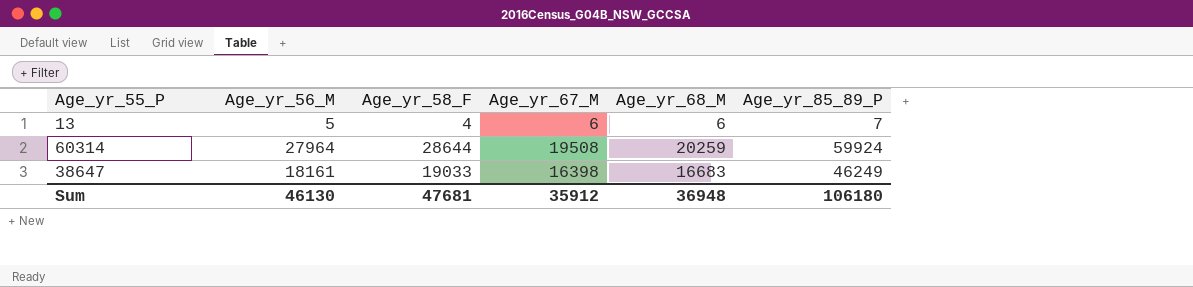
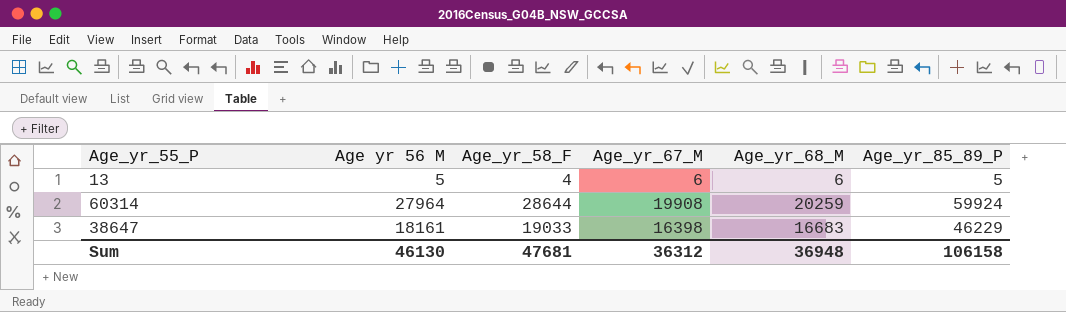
column name: Age_yr_56_M -> Age yr 56 M
13 | Age_yr_85_89_P: 7 -> 5
60314 | Age_yr_67_M: 19508 -> 19908
38647 | Age_yr_85_89_P: 46249 -> 46229
Sum | Age_yr_67_M: 35912 -> 36312
Sum | Age_yr_85_89_P: 106180 -> 106158

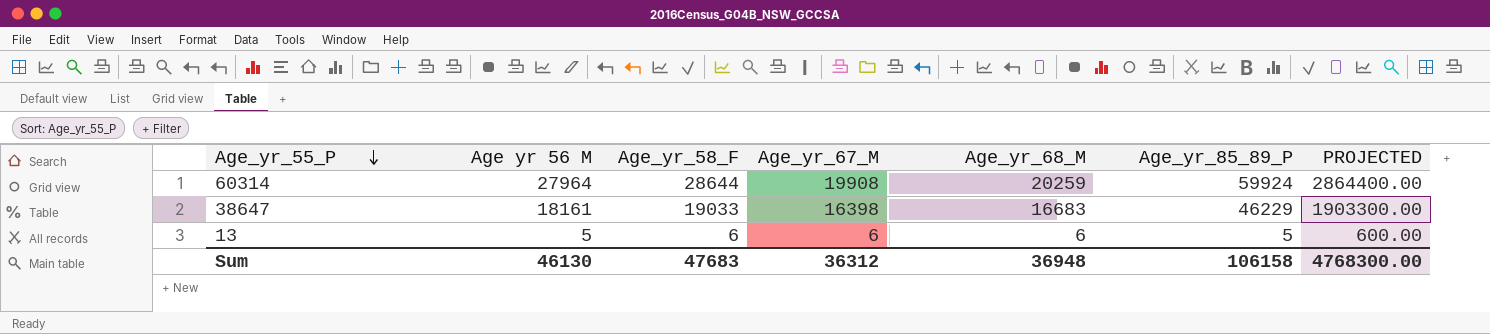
row order: none -> Age_yr_55_P descending
column PROJECTED | formula: none -> [Age_yr_58_F] * 100
13 | Age_yr_58_F: 4 -> 6
Sum | Age_yr_58_F: 47681 -> 47683

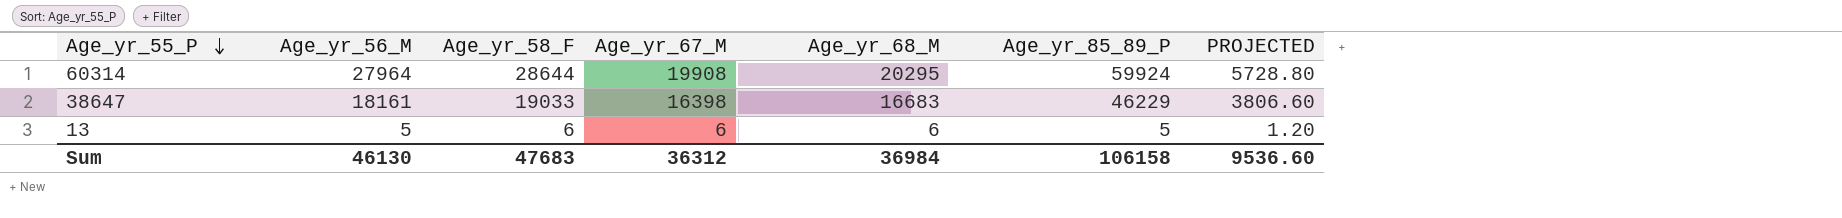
column name: Age yr 56 M -> Age_yr_56_M
column PROJECTED | formula: [Age_yr_58_F] * 100 -> [Age_yr_58_F] * 0.2
60314 | Age_yr_68_M: 20259 -> 20295
Sum | Age_yr_68_M: 36948 -> 36984
Sum | PROJECTED: 4768300.00 -> 9536.60

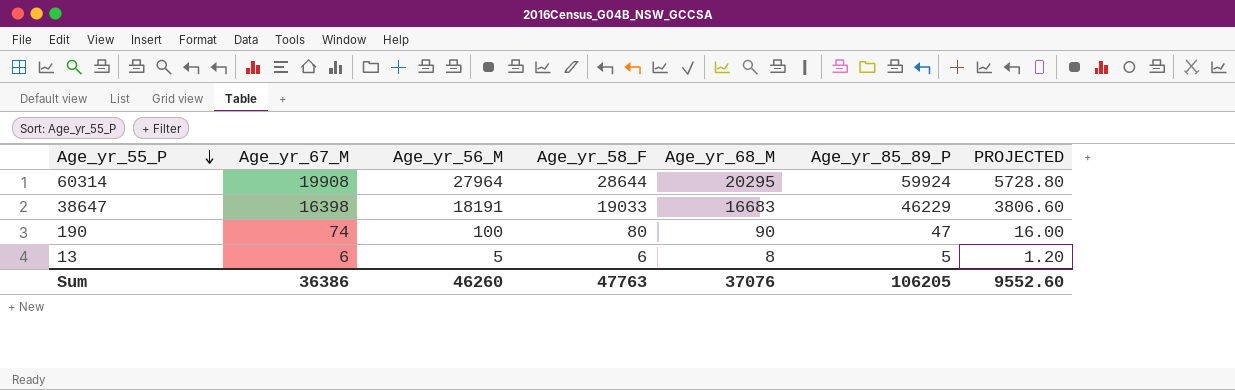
column Age_yr_67_M | position: 4 -> 2
38647 | Age_yr_56_M: 18161 -> 18191
row 190: none -> 74 | 100 | 80 | 90 | 47 | 16.00
13 | Age_yr_68_M: 6 -> 8
Sum | Age_yr_67_M: 36312 -> 36386
Sum | Age_yr_56_M: 46130 -> 46260
Sum | Age_yr_58_F: 47683 -> 47763
Sum | Age_yr_68_M: 36984 -> 37076
Sum | Age_yr_85_89_P: 106158 -> 106205
Sum | PROJECTED: 9536.60 -> 9552.60

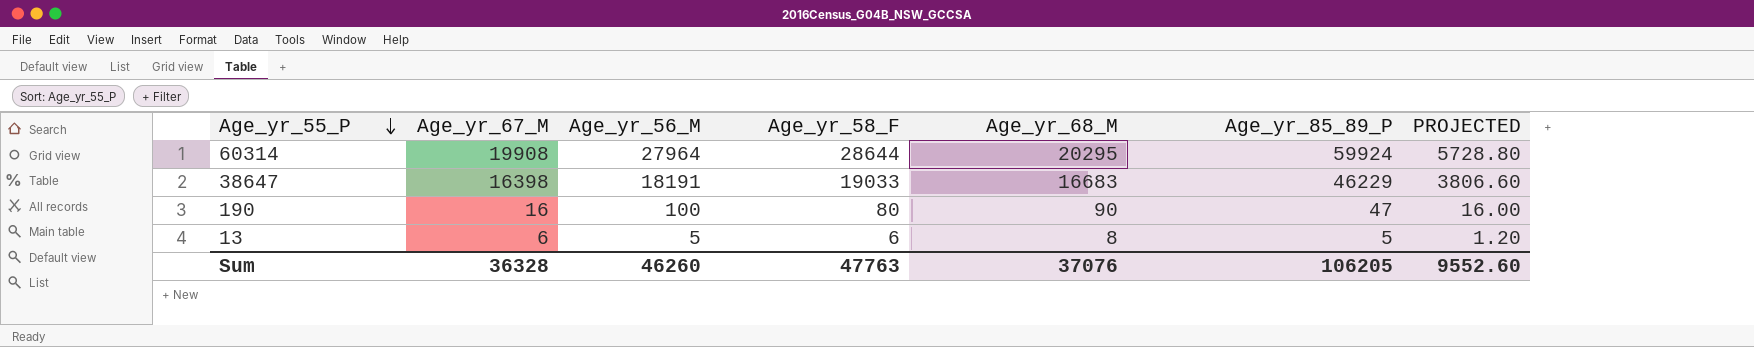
190 | Age_yr_67_M: 74 -> 16
Sum | Age_yr_67_M: 36386 -> 36328

